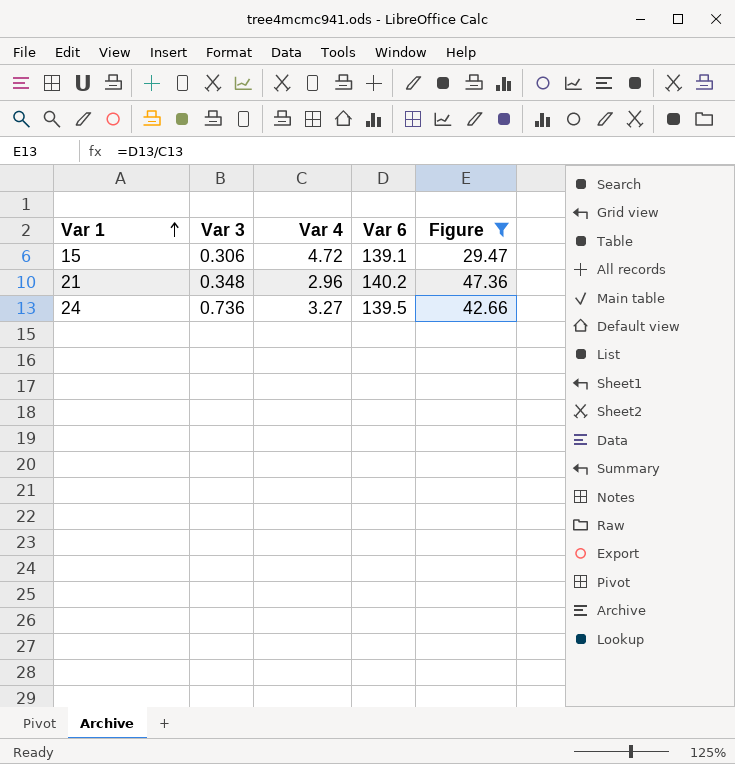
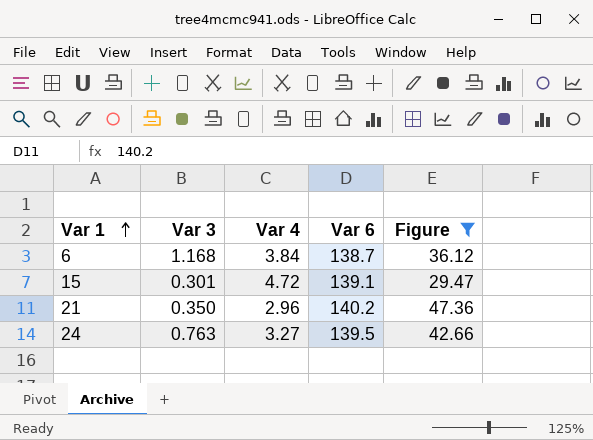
row 6: none -> 1.168 | 3.84 | 138.7 | 36.12
15 | Var 3: 0.306 -> 0.301
21 | Var 3: 0.348 -> 0.350
24 | Var 3: 0.736 -> 0.763

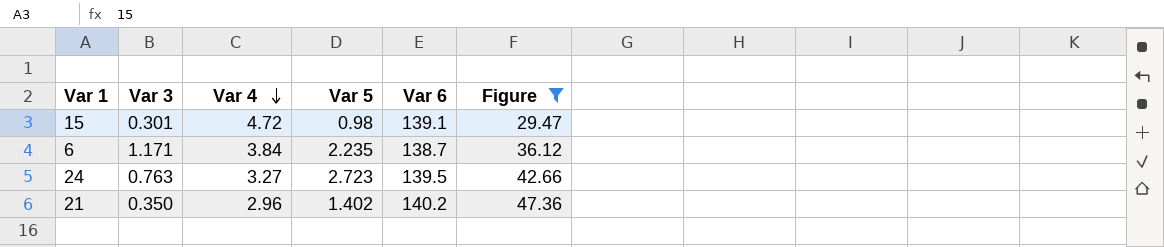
row order: Var 1 ascending -> Var 4 descending
column Var 5 | position: none -> 4
6 | Var 3: 1.168 -> 1.171

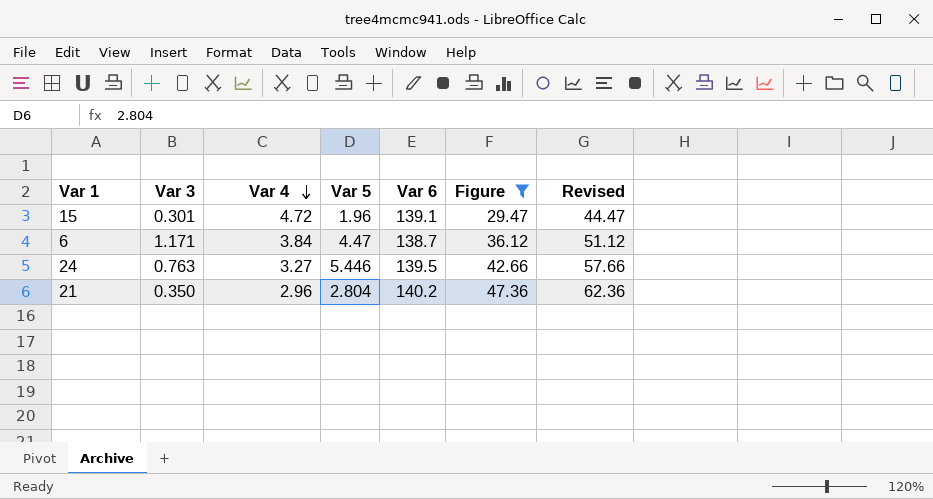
column Revised | formula: none -> [Figure] + 15
15 | Var 5: 0.98 -> 1.96
6 | Var 5: 2.235 -> 4.47
24 | Var 5: 2.723 -> 5.446
21 | Var 5: 1.402 -> 2.804

